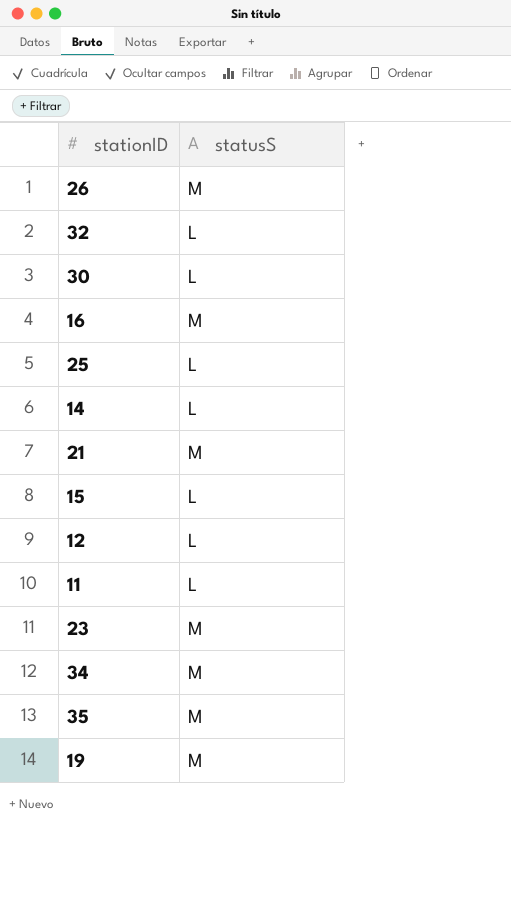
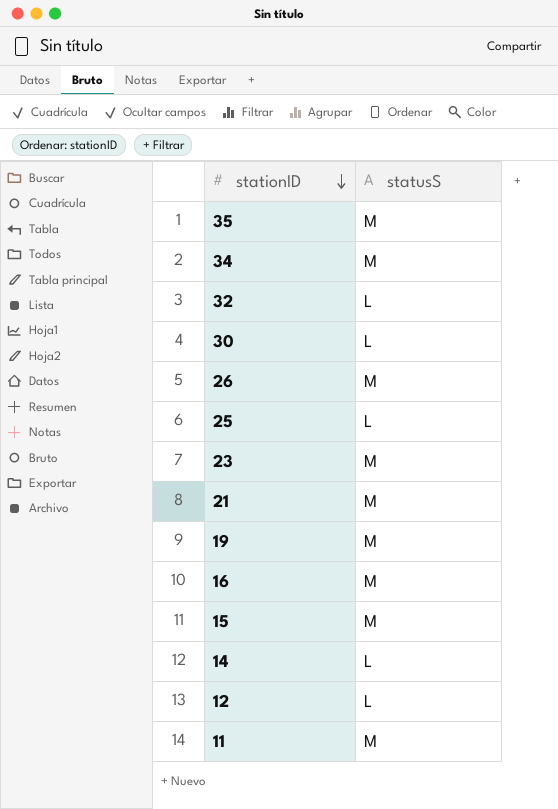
row order: none -> stationID descending
15 | statusS: L -> M
11 | statusS: L -> M

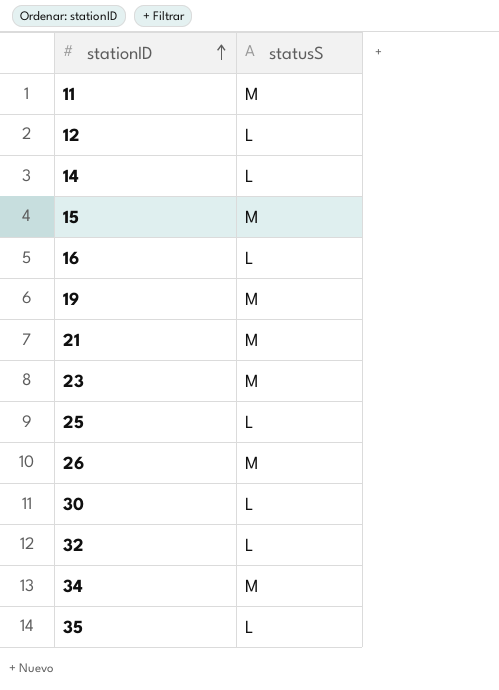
row order: stationID descending -> stationID ascending
16 | statusS: M -> L
35 | statusS: M -> L

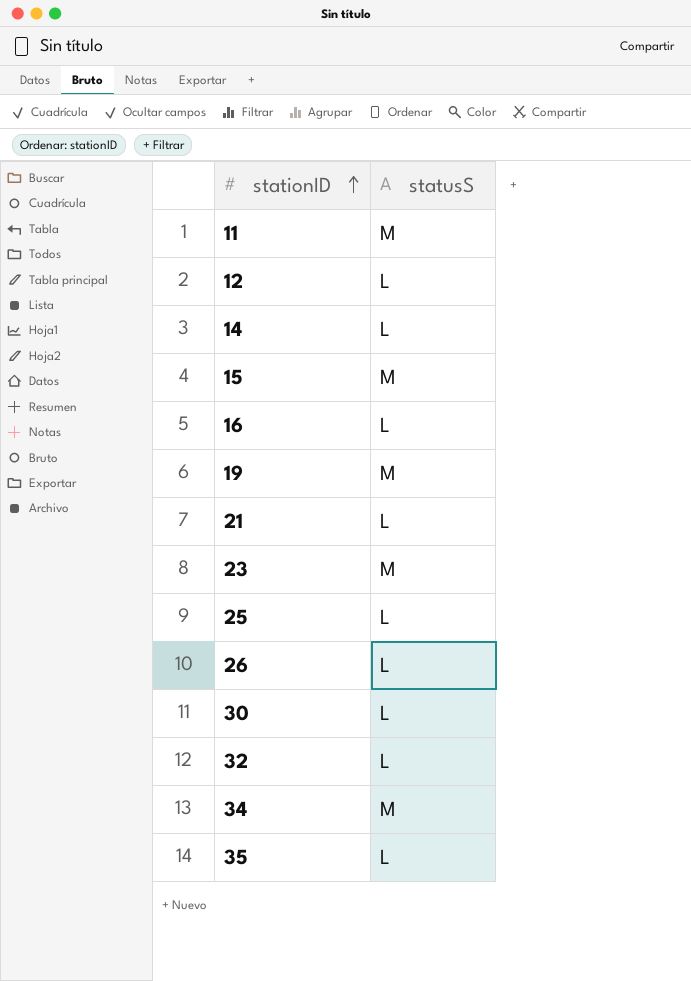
21 | statusS: M -> L
26 | statusS: M -> L

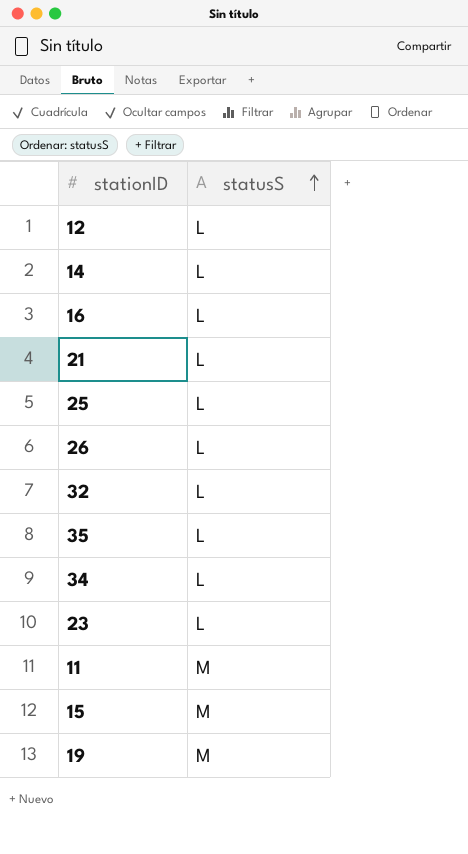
row order: stationID ascending -> statusS ascending
row 30: L -> none
34 | statusS: M -> L
23 | statusS: M -> L

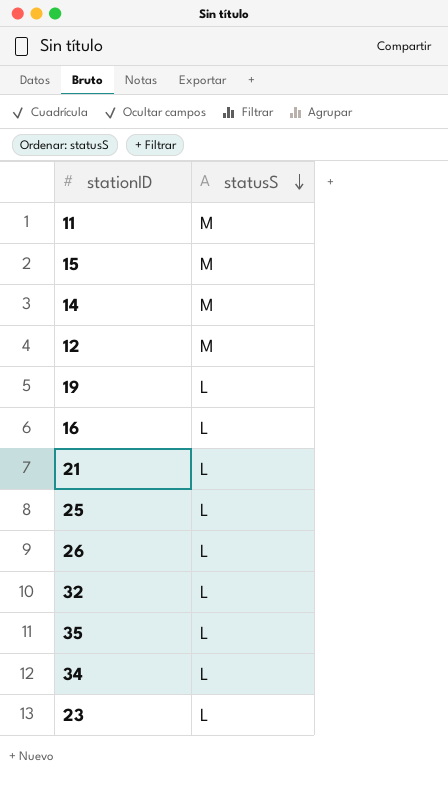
row order: statusS ascending -> statusS descending
14 | statusS: L -> M
12 | statusS: L -> M
19 | statusS: M -> L

